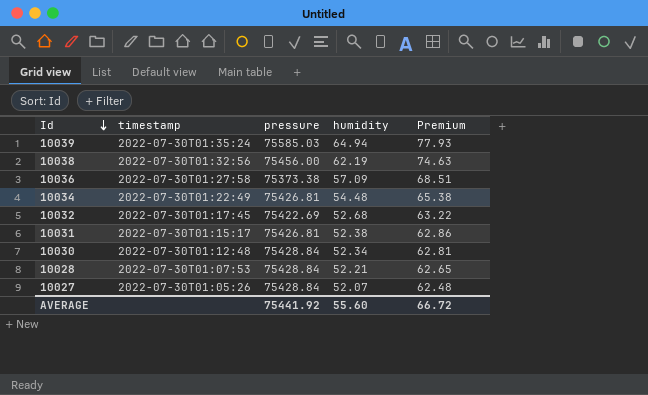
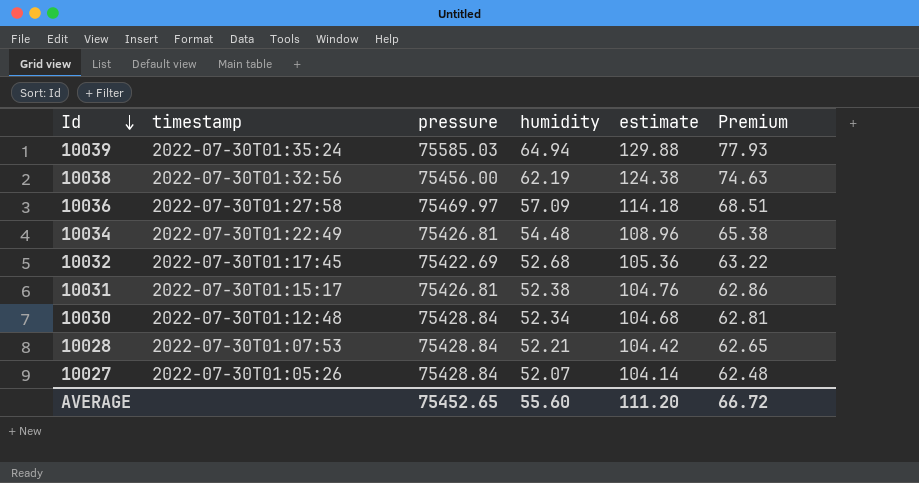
column estimate | formula: none -> [humidity] * 2
10036 | pressure: 75373.38 -> 75469.97
AVERAGE | pressure: 75441.92 -> 75452.65

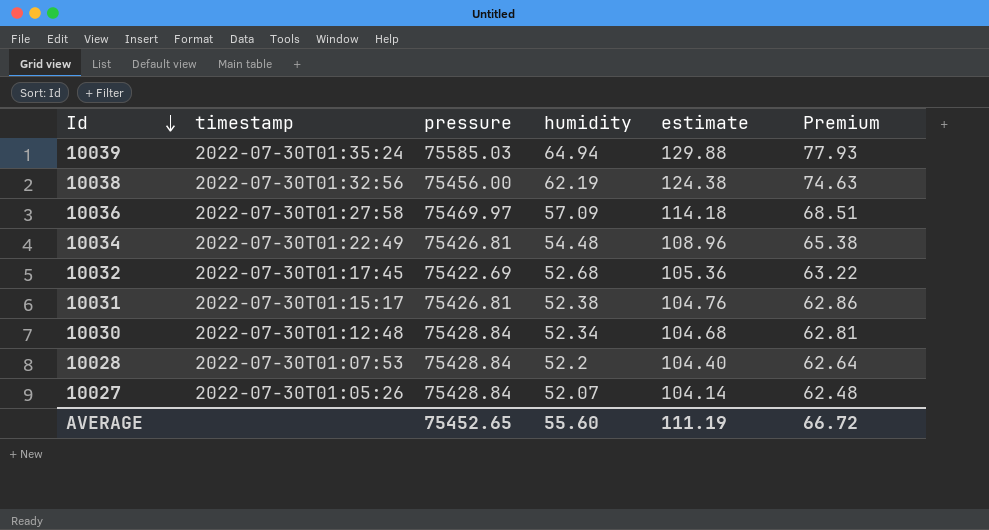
10028 | humidity: 52.21 -> 52.2
10028 | estimate: 104.42 -> 104.40
10028 | Premium: 62.65 -> 62.64
AVERAGE | estimate: 111.20 -> 111.19

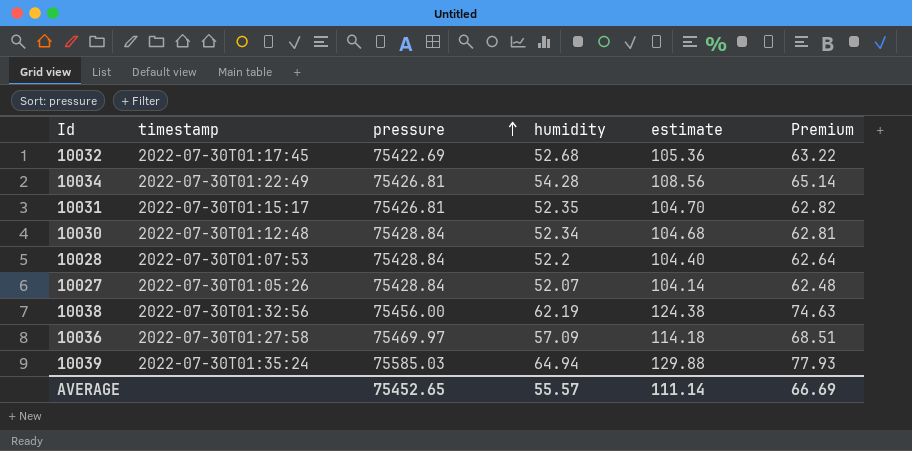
row order: Id descending -> pressure ascending
10034 | humidity: 54.48 -> 54.28
10034 | estimate: 108.96 -> 108.56
10034 | Premium: 65.38 -> 65.14
10031 | humidity: 52.38 -> 52.35
10031 | estimate: 104.76 -> 104.70
10031 | Premium: 62.86 -> 62.82
AVERAGE | humidity: 55.60 -> 55.57
AVERAGE | estimate: 111.19 -> 111.14
AVERAGE | Premium: 66.72 -> 66.69

